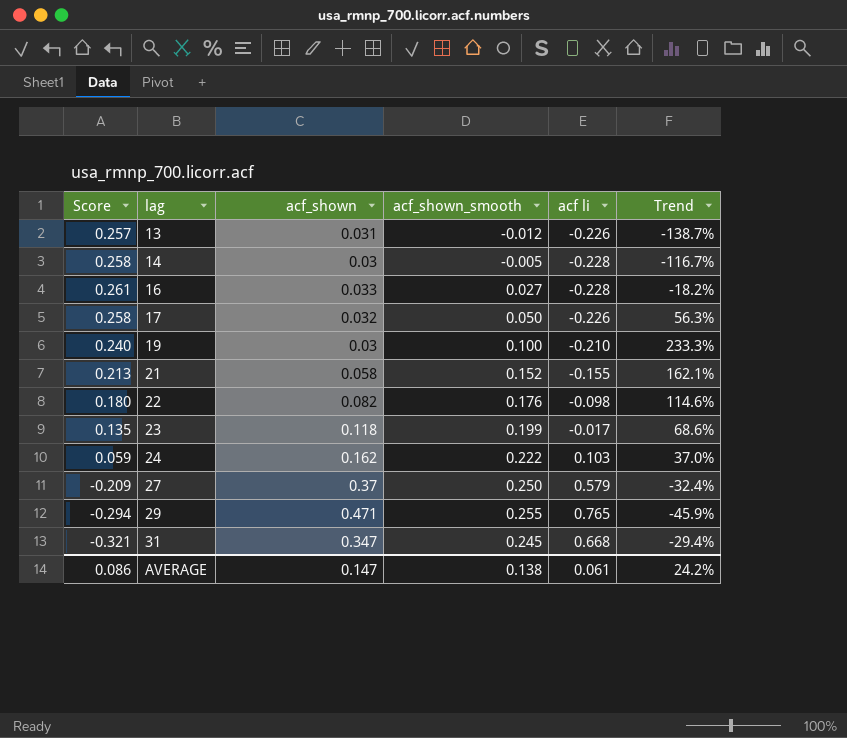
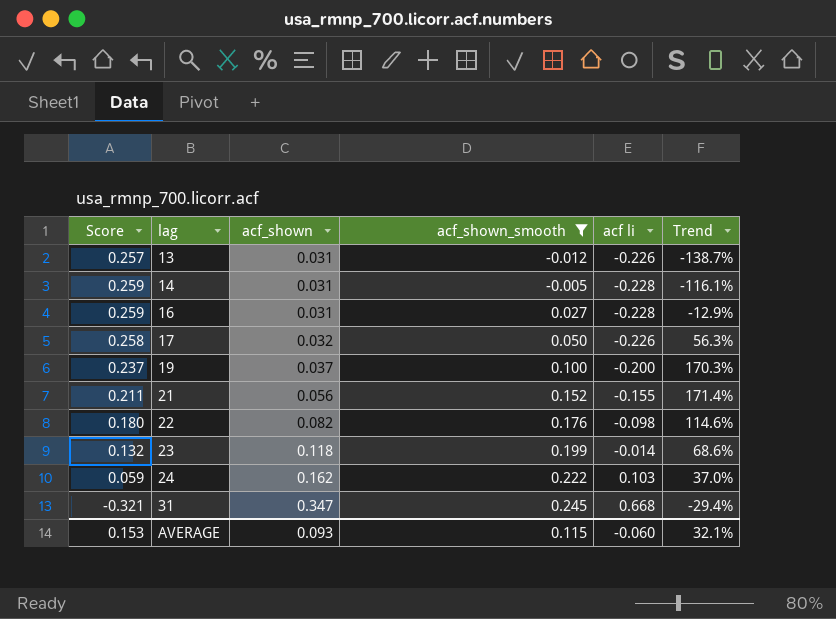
filter: none -> acf_shown_smooth <= 0.245
14 | Score: 0.258 -> 0.259
14 | acf_shown: 0.03 -> 0.031
14 | Trend: -116.7% -> -116.1%
16 | Score: 0.261 -> 0.259
16 | acf_shown: 0.033 -> 0.031
16 | Trend: -18.2% -> -12.9%
19 | Score: 0.240 -> 0.237
19 | acf_shown: 0.03 -> 0.037
19 | acf li: -0.210 -> -0.200
19 | Trend: 233.3% -> 170.3%
21 | Score: 0.213 -> 0.211
21 | acf_shown: 0.058 -> 0.056
21 | Trend: 162.1% -> 171.4%
23 | Score: 0.135 -> 0.132
23 | acf li: -0.017 -> -0.014
AVERAGE | Score: 0.086 -> 0.153
AVERAGE | acf_shown: 0.147 -> 0.093
AVERAGE | acf_shown_smooth: 0.138 -> 0.115
AVERAGE | acf li: 0.061 -> -0.060
AVERAGE | Trend: 24.2% -> 32.1%

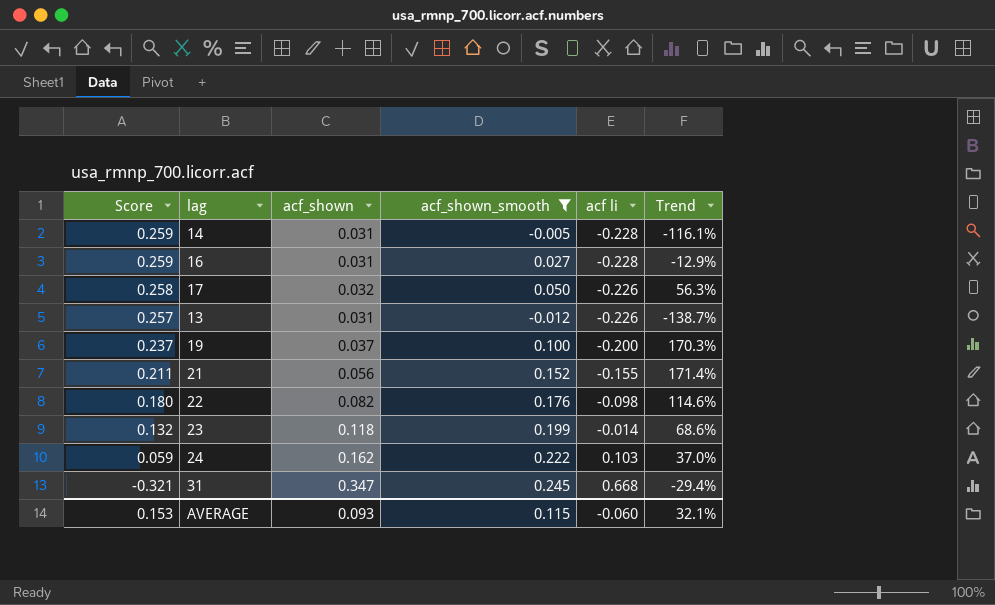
row order: lag ascending -> Score descending

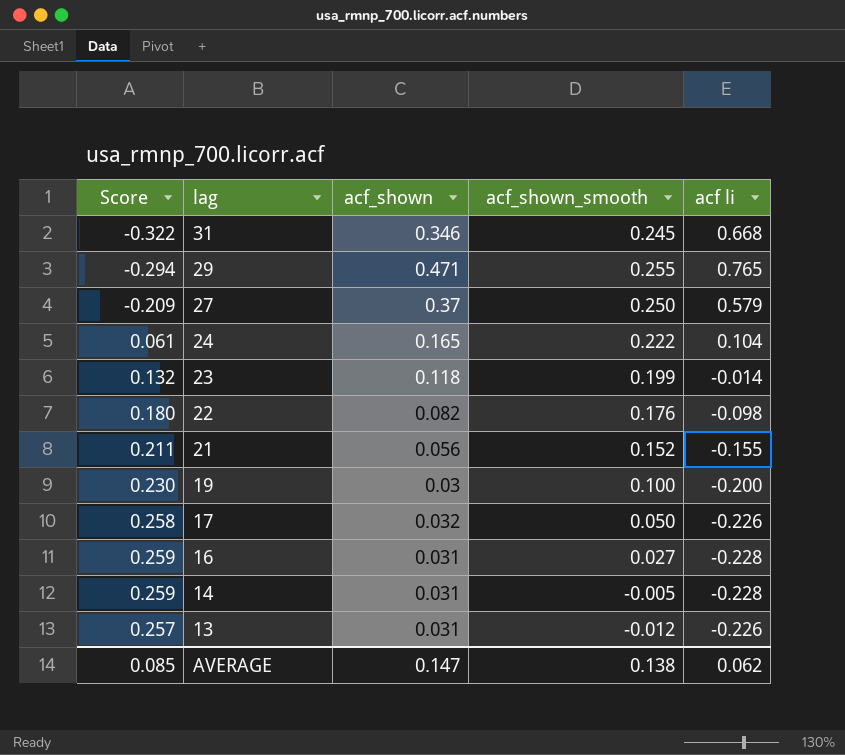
filter: acf_shown_smooth <= 0.245 -> none
row order: Score descending -> lag descending
column Trend | formula: ([acf_shown_smooth] - [acf_shown]) / [acf_shown] -> none
31 | Score: -0.321 -> -0.322
31 | acf_shown: 0.347 -> 0.346
24 | Score: 0.059 -> 0.061
24 | acf_shown: 0.162 -> 0.165
24 | acf li: 0.103 -> 0.104
19 | Score: 0.237 -> 0.230
19 | acf_shown: 0.037 -> 0.03
AVERAGE | Score: 0.153 -> 0.085
AVERAGE | acf_shown: 0.093 -> 0.147
AVERAGE | acf_shown_smooth: 0.115 -> 0.138
AVERAGE | acf li: -0.060 -> 0.062

